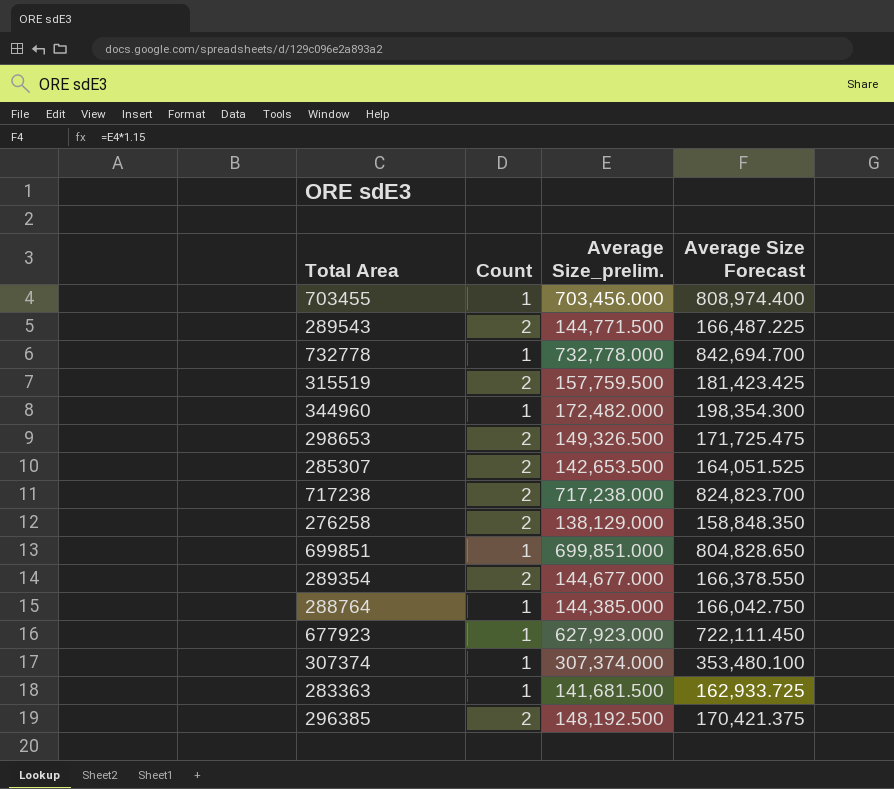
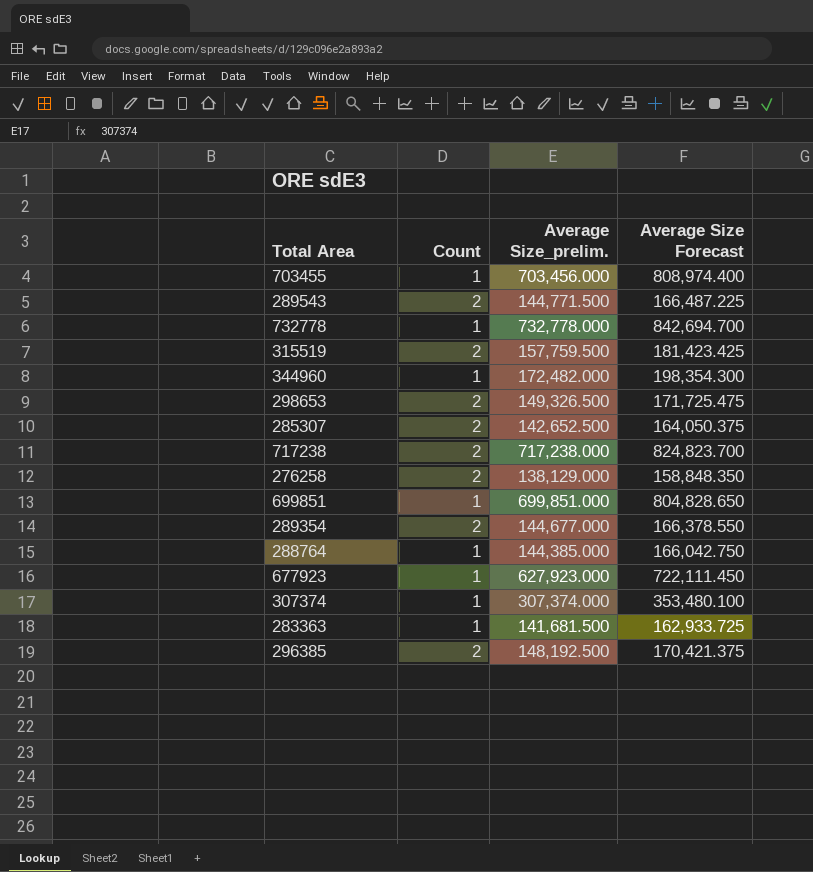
285307 | Average Size_prelim.: 142,653.500 -> 142,652.500
285307 | Average Size Forecast: 164,051.525 -> 164,050.375

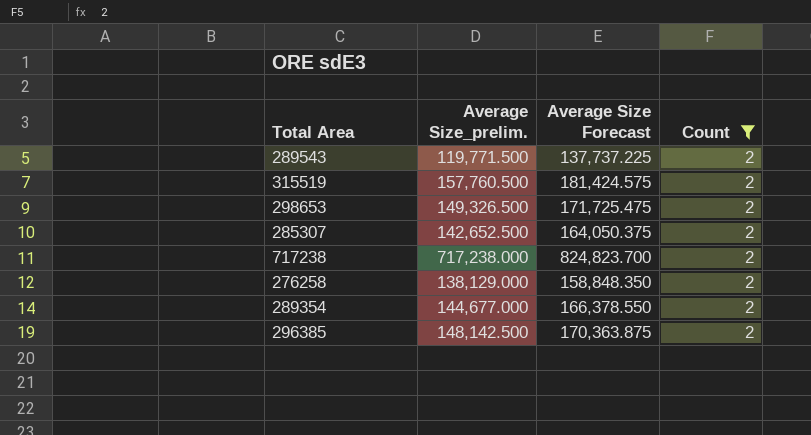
filter: none -> Count = 2
column Count | position: 2 -> 4
289543 | Average Size_prelim.: 144,771.500 -> 119,771.500
289543 | Average Size Forecast: 166,487.225 -> 137,737.225
315519 | Average Size_prelim.: 157,759.500 -> 157,760.500
315519 | Average Size Forecast: 181,423.425 -> 181,424.575
296385 | Average Size_prelim.: 148,192.500 -> 148,142.500
296385 | Average Size Forecast: 170,421.375 -> 170,363.875

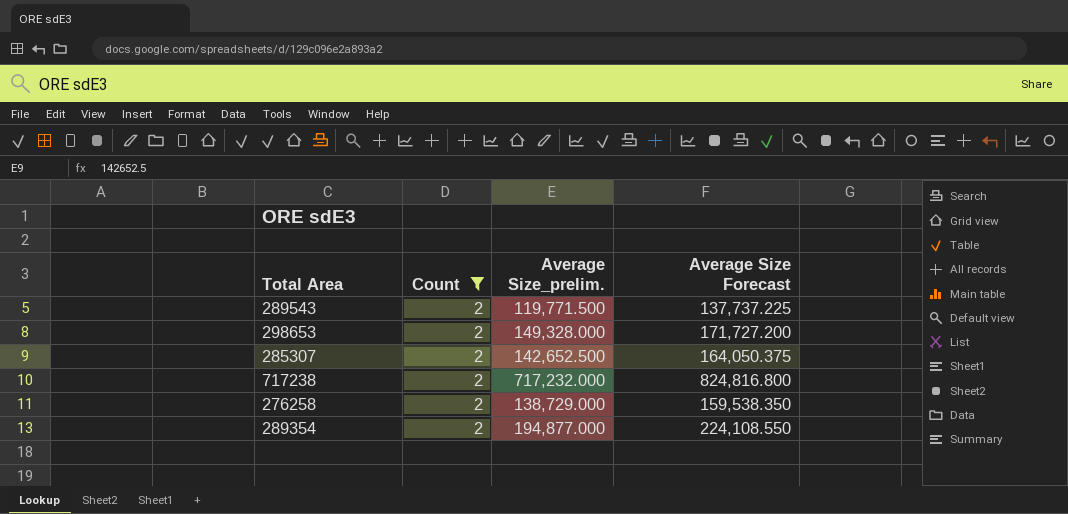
column Count | position: 4 -> 2
row 315519: 157,760.500 | 181,424.575 | 2 -> none
row 296385: 148,142.500 | 170,363.875 | 2 -> none
298653 | Average Size_prelim.: 149,326.500 -> 149,328.000
298653 | Average Size Forecast: 171,725.475 -> 171,727.200
717238 | Average Size_prelim.: 717,238.000 -> 717,232.000
717238 | Average Size Forecast: 824,823.700 -> 824,816.800
276258 | Average Size_prelim.: 138,129.000 -> 138,729.000
276258 | Average Size Forecast: 158,848.350 -> 159,538.350
289354 | Average Size_prelim.: 144,677.000 -> 194,877.000
289354 | Average Size Forecast: 166,378.550 -> 224,108.550

